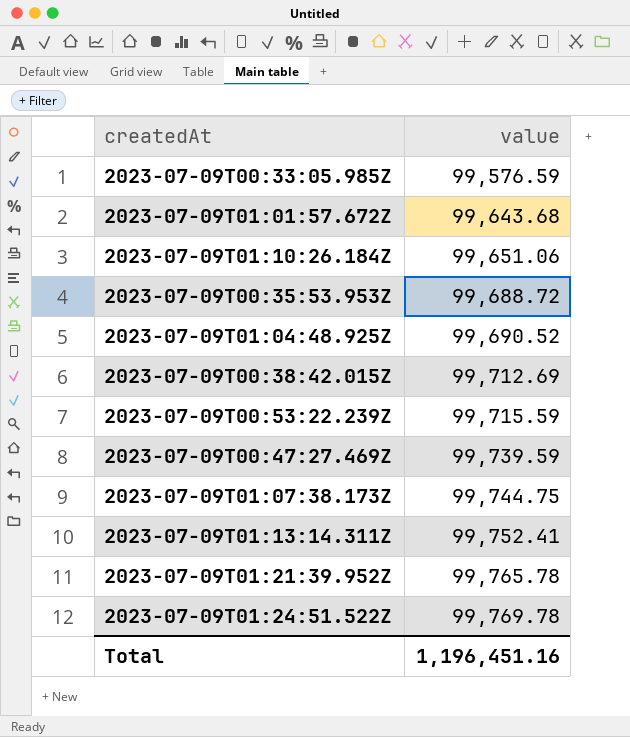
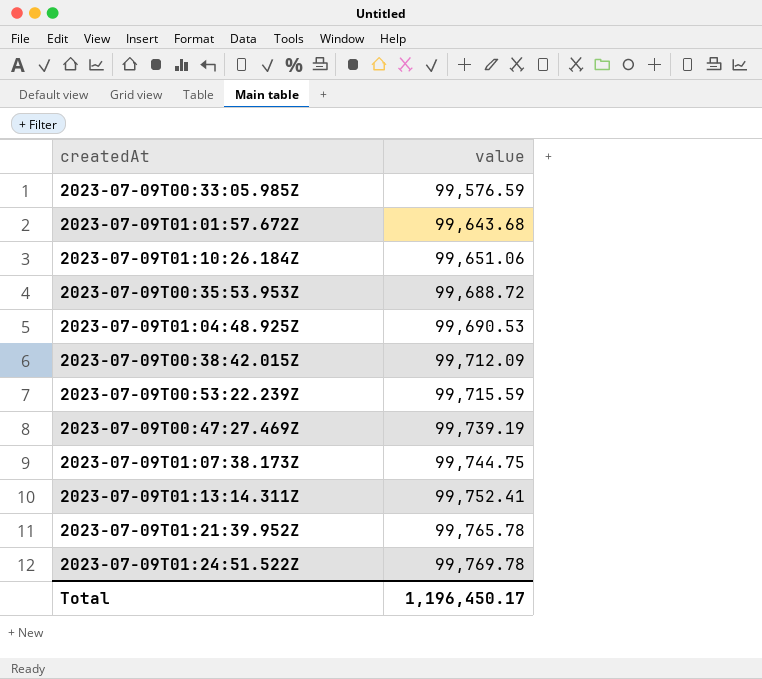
2023-07-09T01:04:48.925Z | value: 99,690.52 -> 99,690.53
2023-07-09T00:38:42.015Z | value: 99,712.69 -> 99,712.09
2023-07-09T00:47:27.469Z | value: 99,739.59 -> 99,739.19
Total | value: 1,196,451.16 -> 1,196,450.17

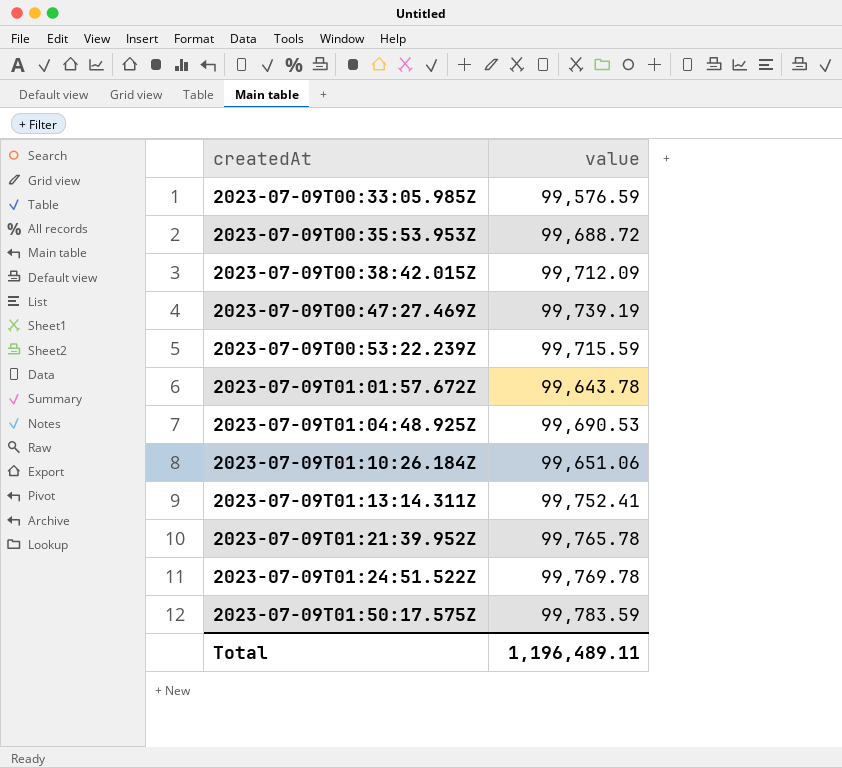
row order: value ascending -> createdAt ascending
row 2023-07-09T01:07:38.173Z: 99,744.75 -> none
2023-07-09T01:01:57.672Z | value: 99,643.68 -> 99,643.78
row 2023-07-09T01:50:17.575Z: none -> 99,783.59
Total | value: 1,196,450.17 -> 1,196,489.11

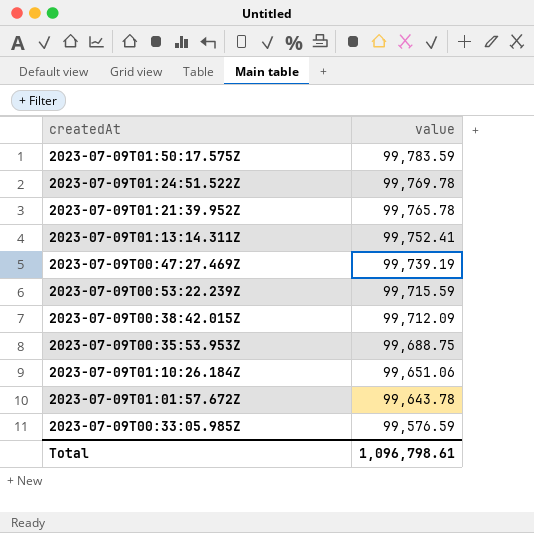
row order: createdAt ascending -> value descending
row 2023-07-09T01:04:48.925Z: 99,690.53 -> none
2023-07-09T00:35:53.953Z | value: 99,688.72 -> 99,688.75
Total | value: 1,196,489.11 -> 1,096,798.61

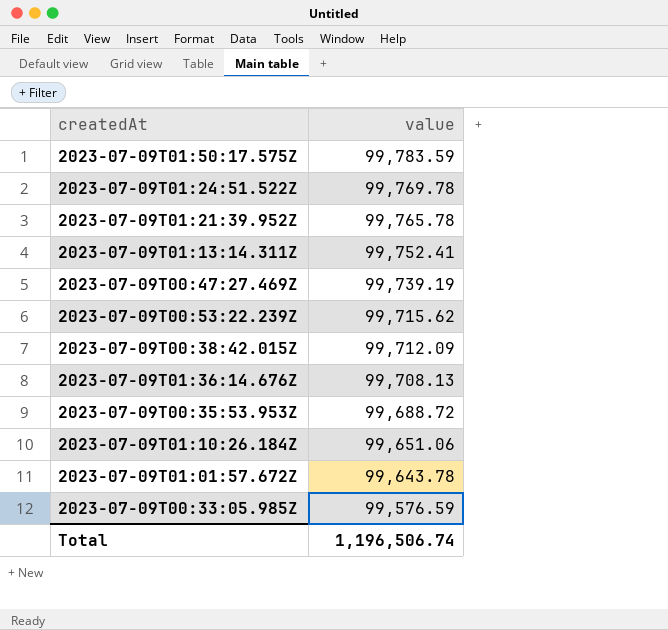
2023-07-09T00:53:22.239Z | value: 99,715.59 -> 99,715.62
row 2023-07-09T01:36:14.676Z: none -> 99,708.13
2023-07-09T00:35:53.953Z | value: 99,688.75 -> 99,688.72
Total | value: 1,096,798.61 -> 1,196,506.74

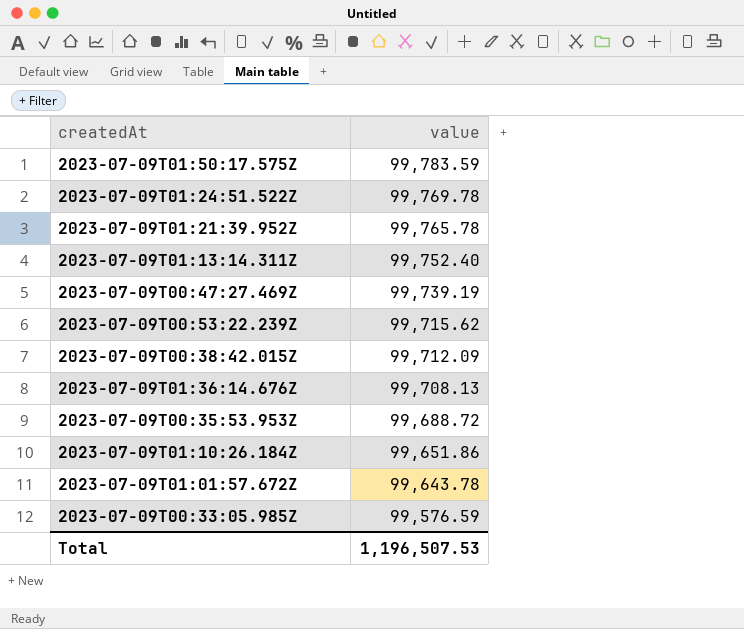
2023-07-09T01:13:14.311Z | value: 99,752.41 -> 99,752.40
2023-07-09T01:10:26.184Z | value: 99,651.06 -> 99,651.86
Total | value: 1,196,506.74 -> 1,196,507.53

